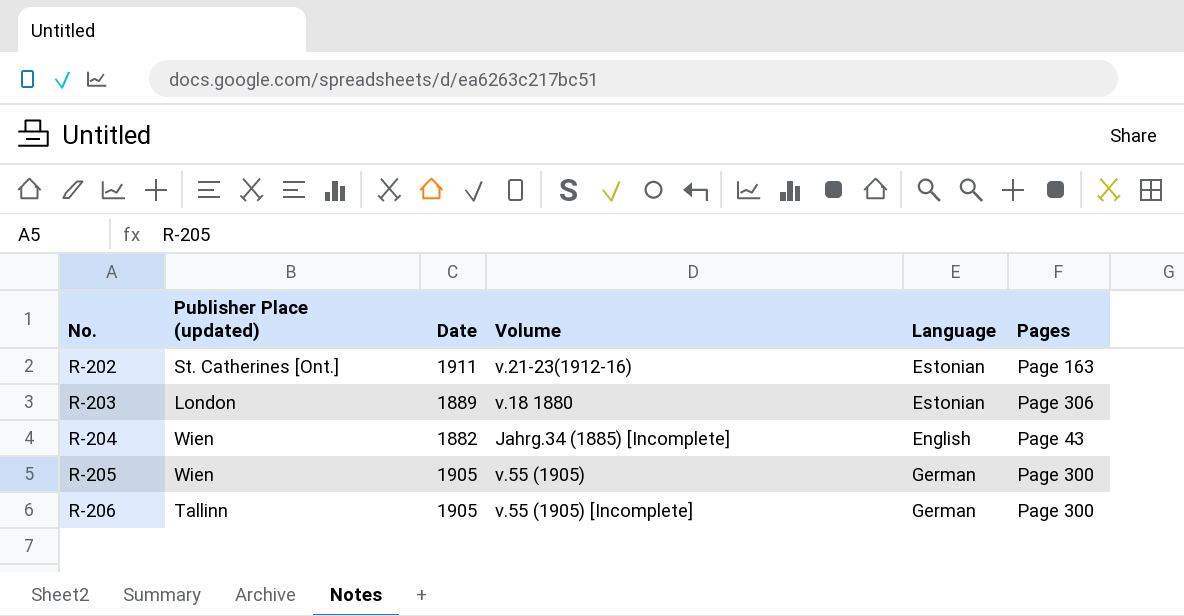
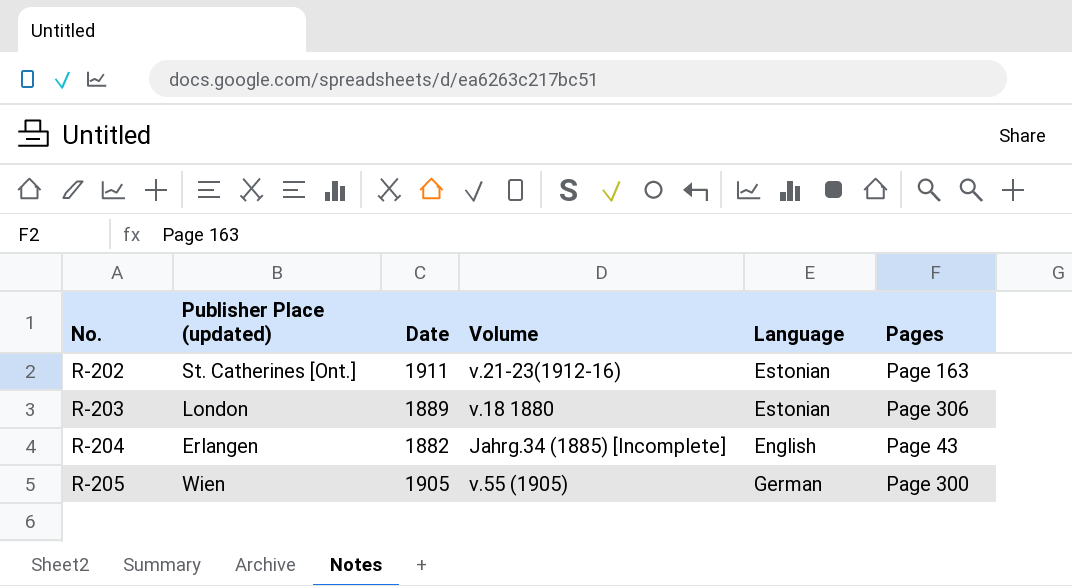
row R-206: Tallinn | 1905 | v.55 (1905) [Incomplete] | German | Page 300 -> none
R-204 | Publisher Place (updated): Wien -> Erlangen

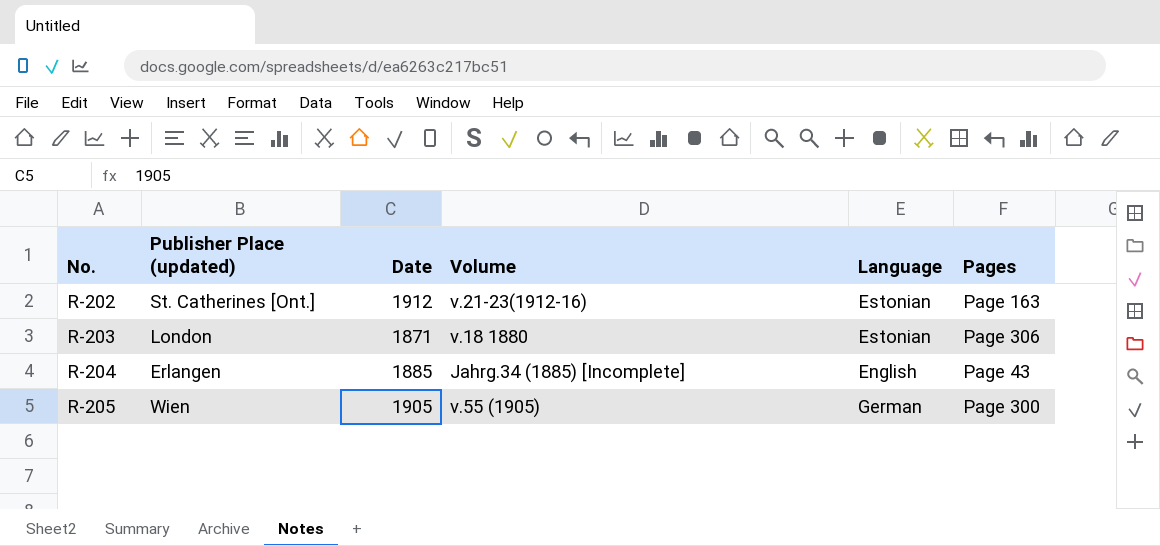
R-202 | Date: 1911 -> 1912
R-203 | Date: 1889 -> 1871
R-204 | Date: 1882 -> 1885

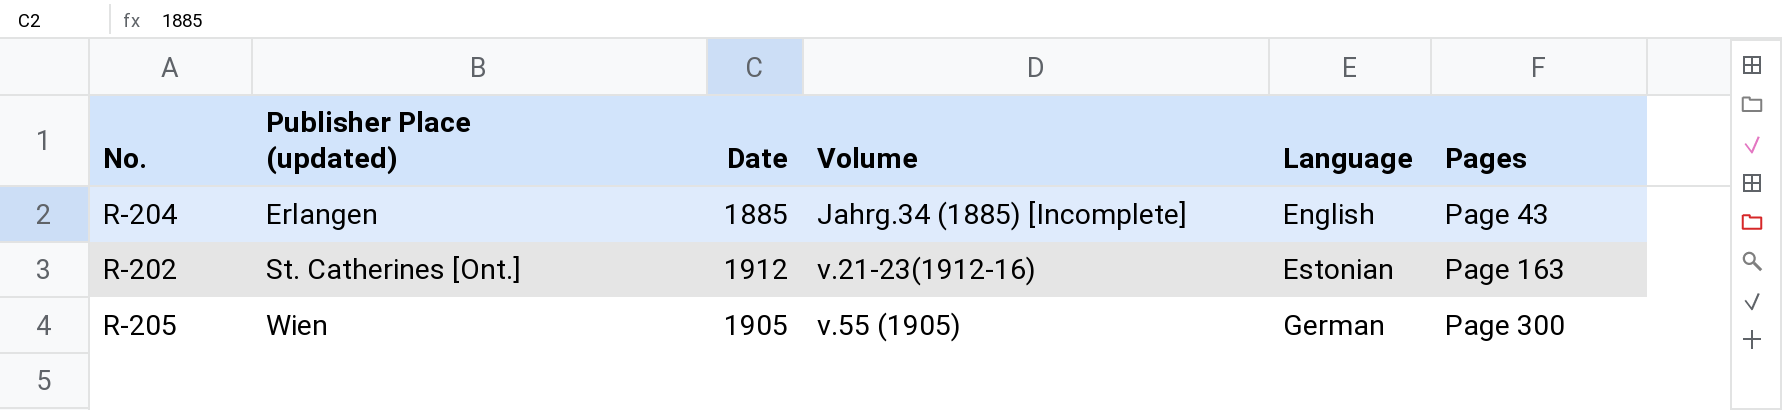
row order: No. ascending -> Publisher Place (updated) ascending
row R-203: London | 1871 | v.18 1880 | Estonian | Page 306 -> none

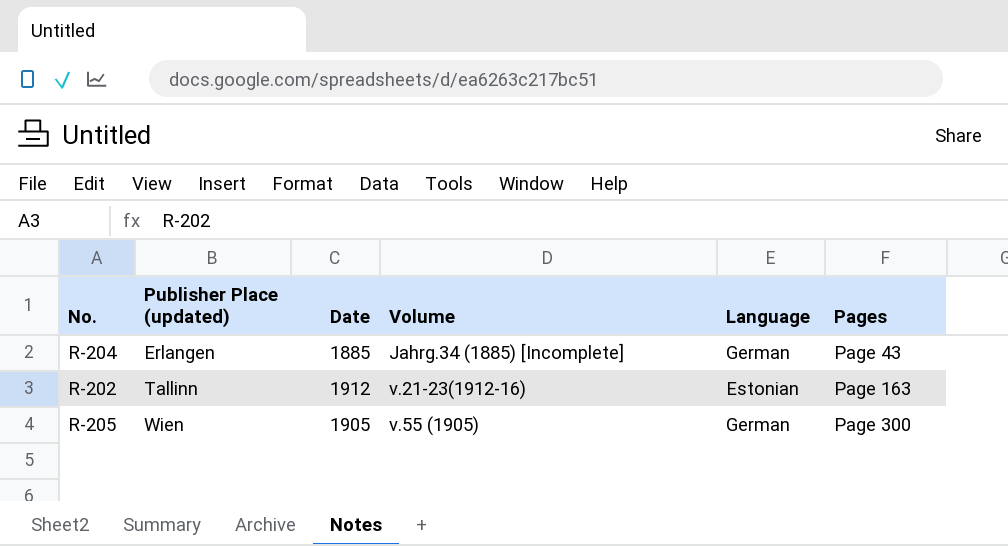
R-204 | Language: English -> German
R-202 | Publisher Place (updated): St. Catherines [Ont.] -> Tallinn

